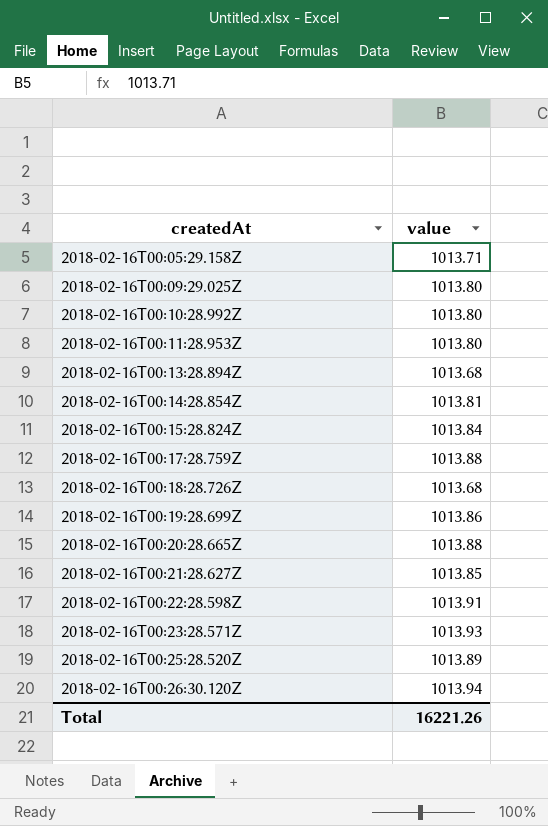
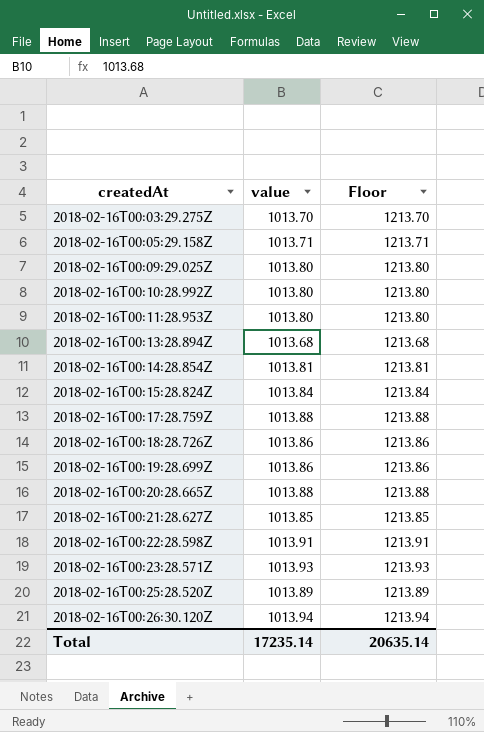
column Floor | formula: none -> [value] + 200
row 2018-02-16T00:03:29.275Z: none -> 1013.70 | 1213.70
2018-02-16T00:18:28.726Z | value: 1013.68 -> 1013.86
Total | value: 16221.26 -> 17235.14

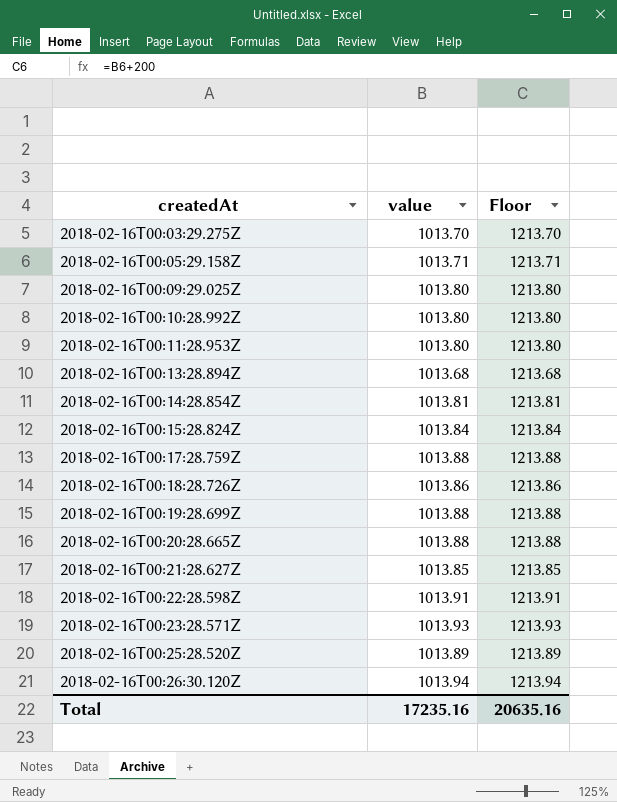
2018-02-16T00:19:28.699Z | value: 1013.86 -> 1013.88
2018-02-16T00:19:28.699Z | Floor: 1213.86 -> 1213.88
Total | value: 17235.14 -> 17235.16
Total | Floor: 20635.14 -> 20635.16

